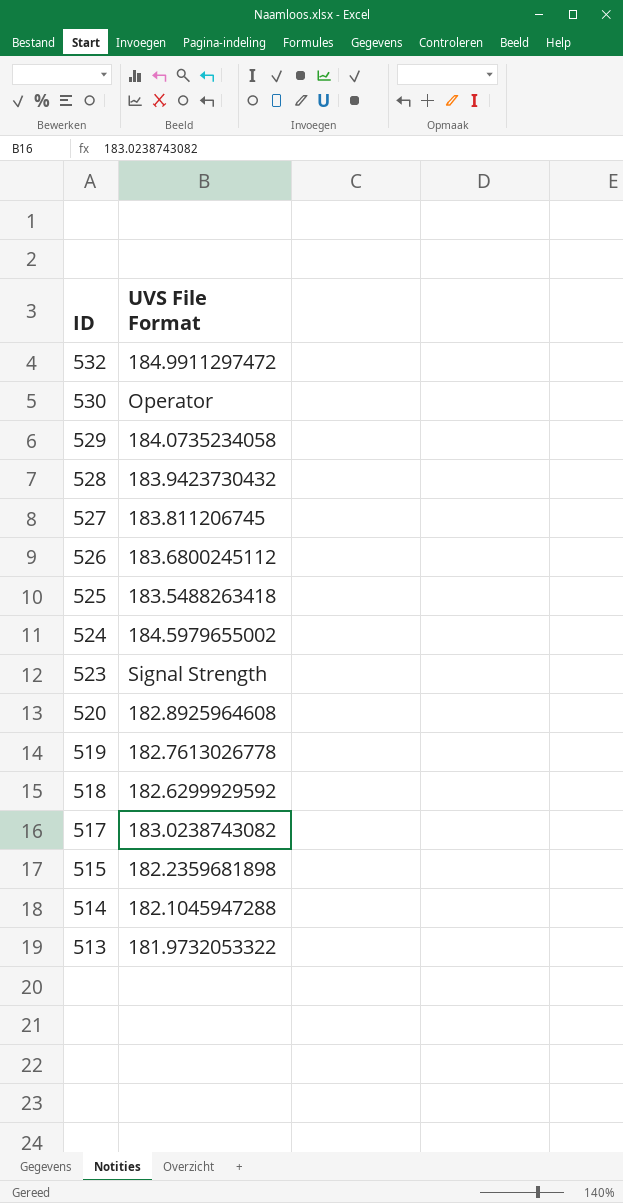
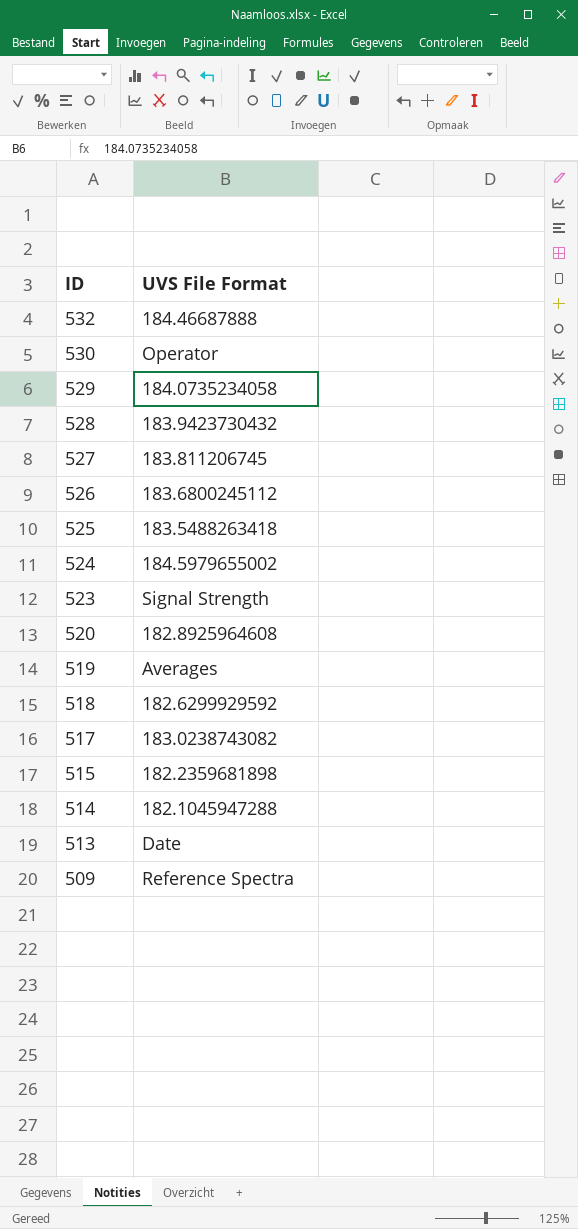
532 | UVS File Format: 184.9911297472 -> 184.46687888
519 | UVS File Format: 182.7613026778 -> Averages
513 | UVS File Format: 181.9732053322 -> Date
row 509: none -> Reference Spectra

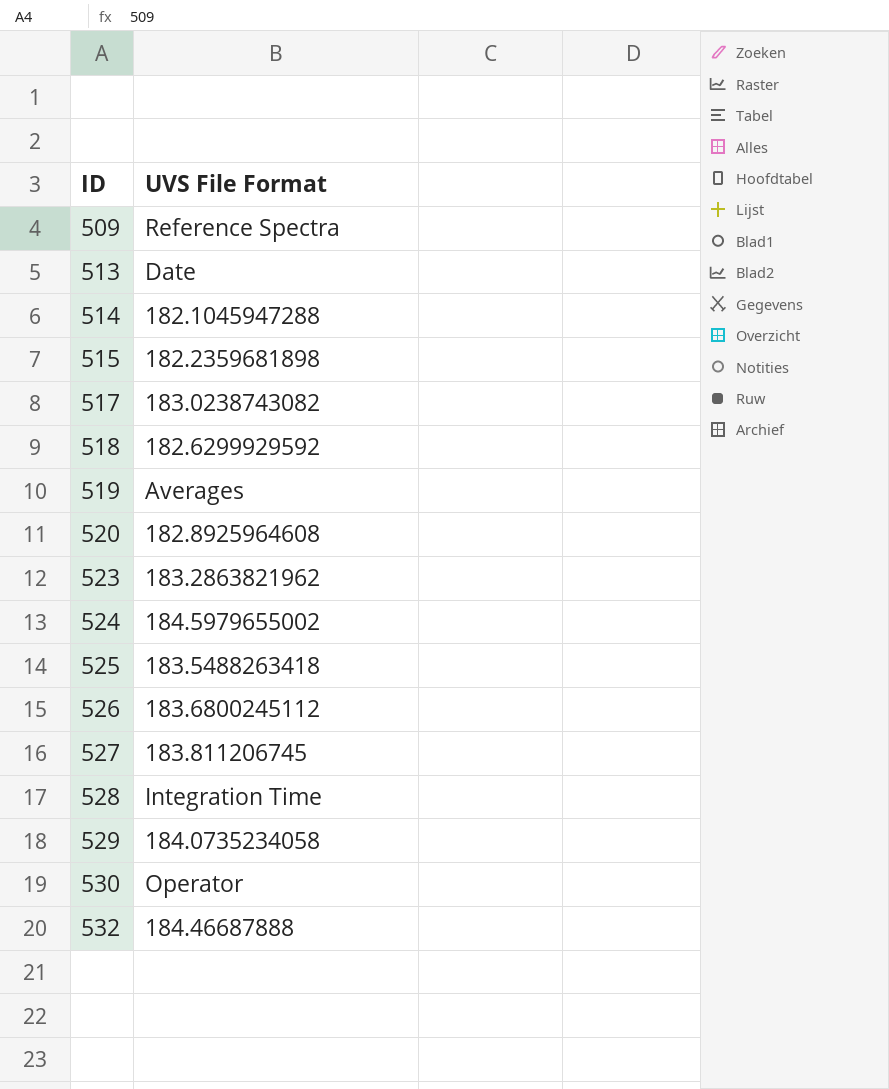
row order: ID descending -> ID ascending
523 | UVS File Format: Signal Strength -> 183.2863821962
528 | UVS File Format: 183.9423730432 -> Integration Time

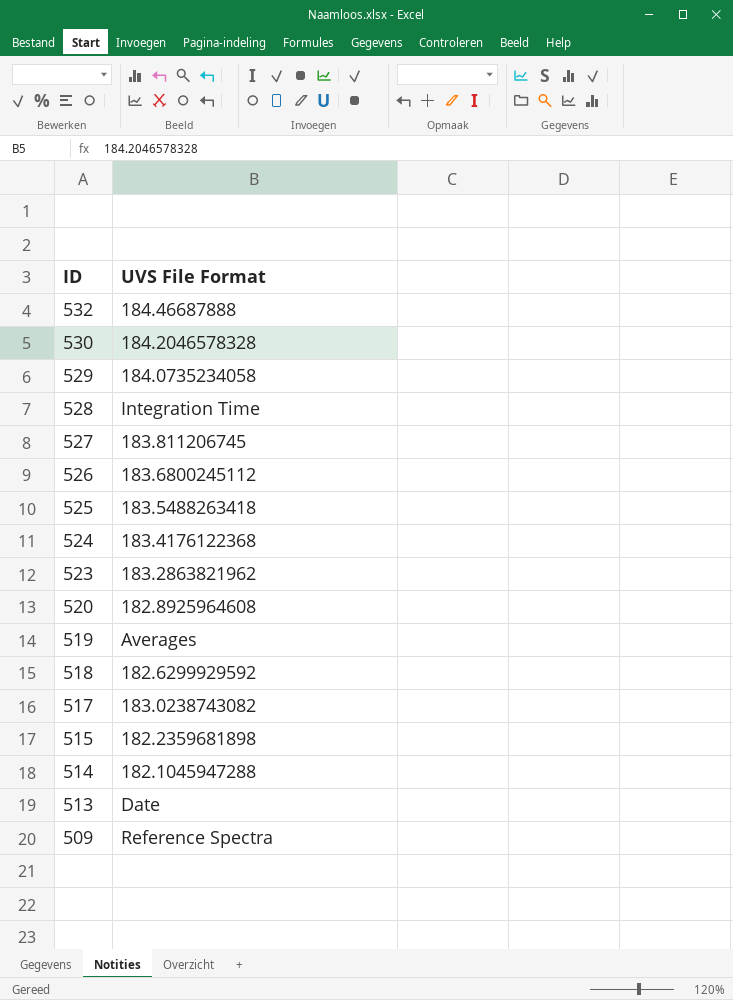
row order: ID ascending -> ID descending
530 | UVS File Format: Operator -> 184.2046578328
524 | UVS File Format: 184.5979655002 -> 183.4176122368

